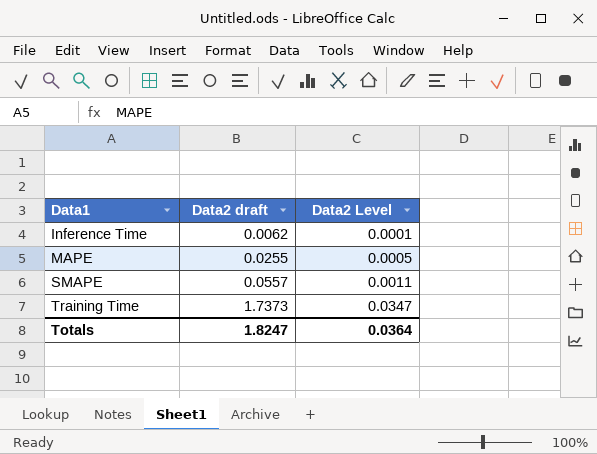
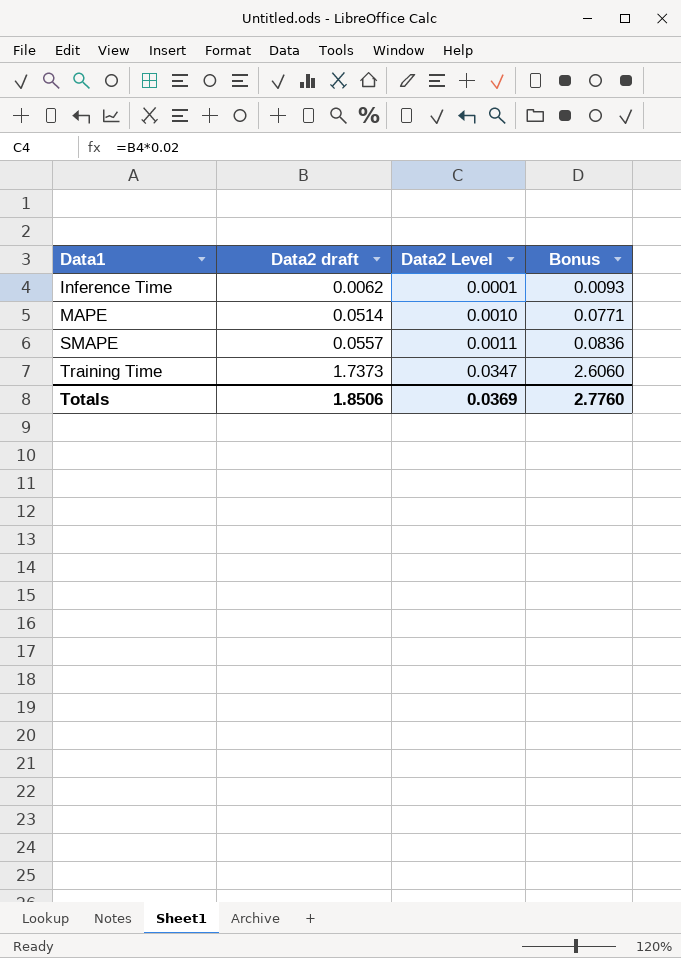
column Bonus | formula: none -> [Data2 draft] * 1.5
MAPE | Data2 draft: 0.0255 -> 0.0514
MAPE | Data2 Level: 0.0005 -> 0.0010
Totals | Data2 draft: 1.8247 -> 1.8506
Totals | Data2 Level: 0.0364 -> 0.0369

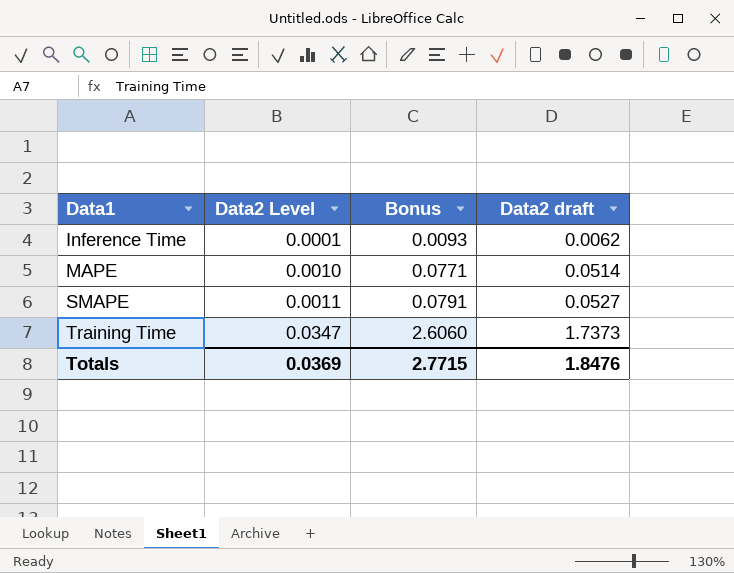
column Data2 draft | position: 2 -> 4
SMAPE | Bonus: 0.0836 -> 0.0791
SMAPE | Data2 draft: 0.0557 -> 0.0527
Totals | Bonus: 2.7760 -> 2.7715
Totals | Data2 draft: 1.8506 -> 1.8476

